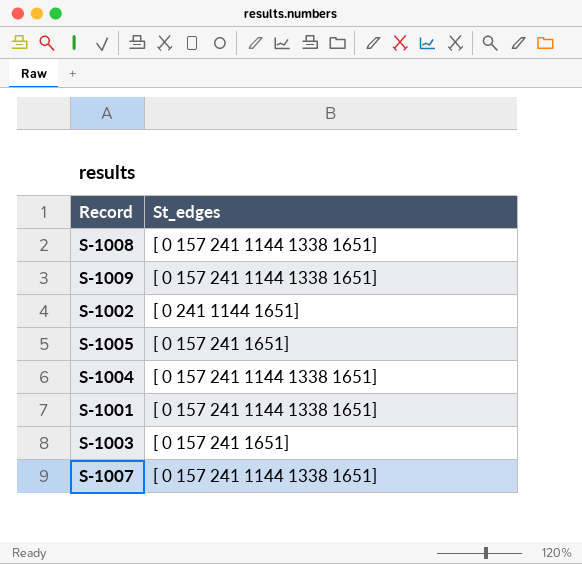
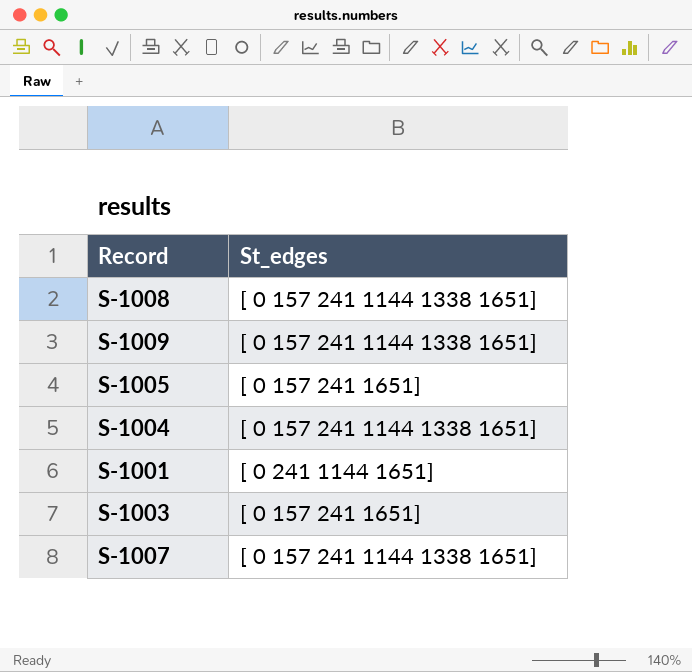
row S-1002: [ 0 241 1144 1651] -> none
S-1001 | St_edges: [ 0 157 241 1144 1338 1651] -> [ 0 241 1144 1651]

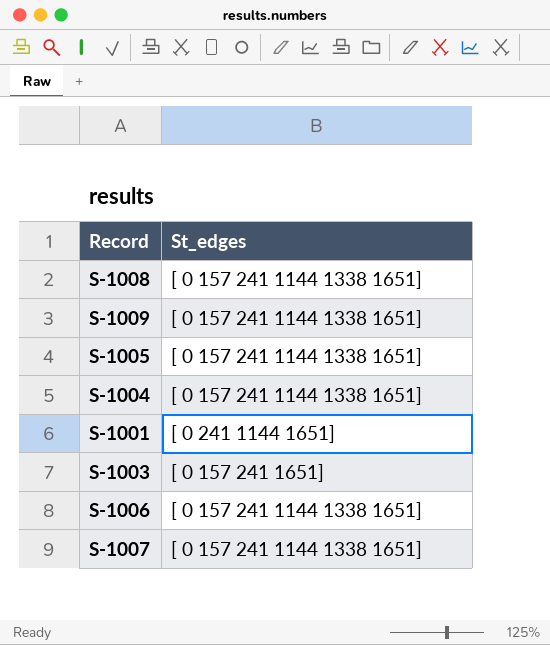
S-1005 | St_edges: [ 0 157 241 1651] -> [ 0 157 241 1144 1338 1651]
row S-1006: none -> [ 0 157 241 1144 1338 1651]

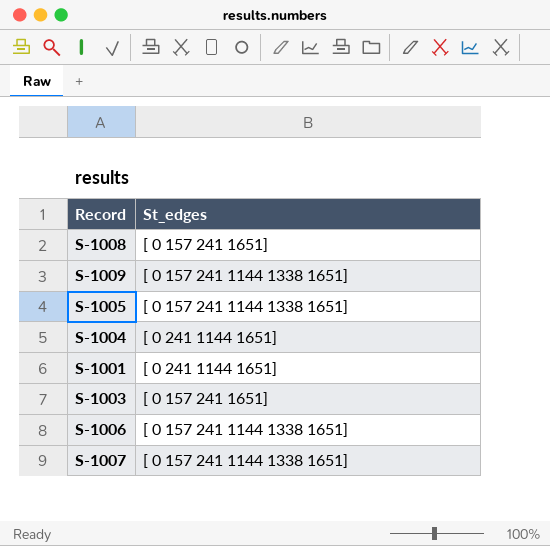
S-1008 | St_edges: [ 0 157 241 1144 1338 1651] -> [ 0 157 241 1651]
S-1004 | St_edges: [ 0 157 241 1144 1338 1651] -> [ 0 241 1144 1651]

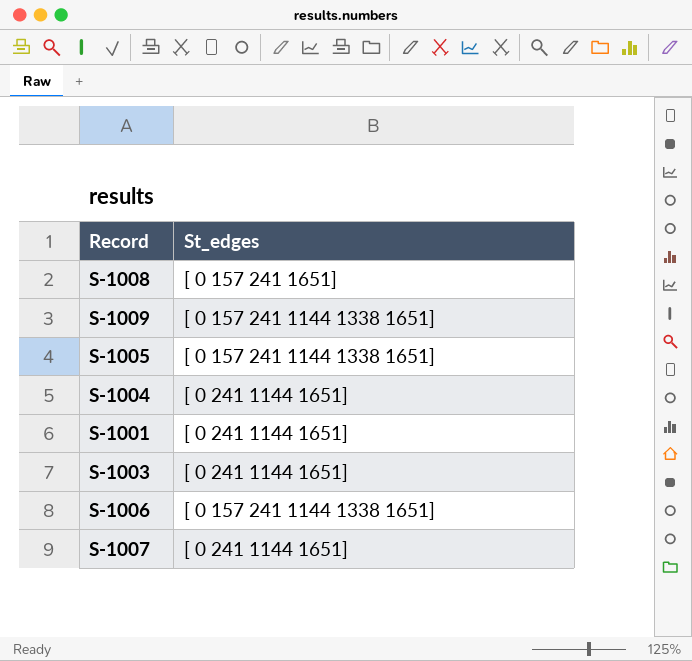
S-1003 | St_edges: [ 0 157 241 1651] -> [ 0 241 1144 1651]
S-1007 | St_edges: [ 0 157 241 1144 1338 1651] -> [ 0 241 1144 1651]

